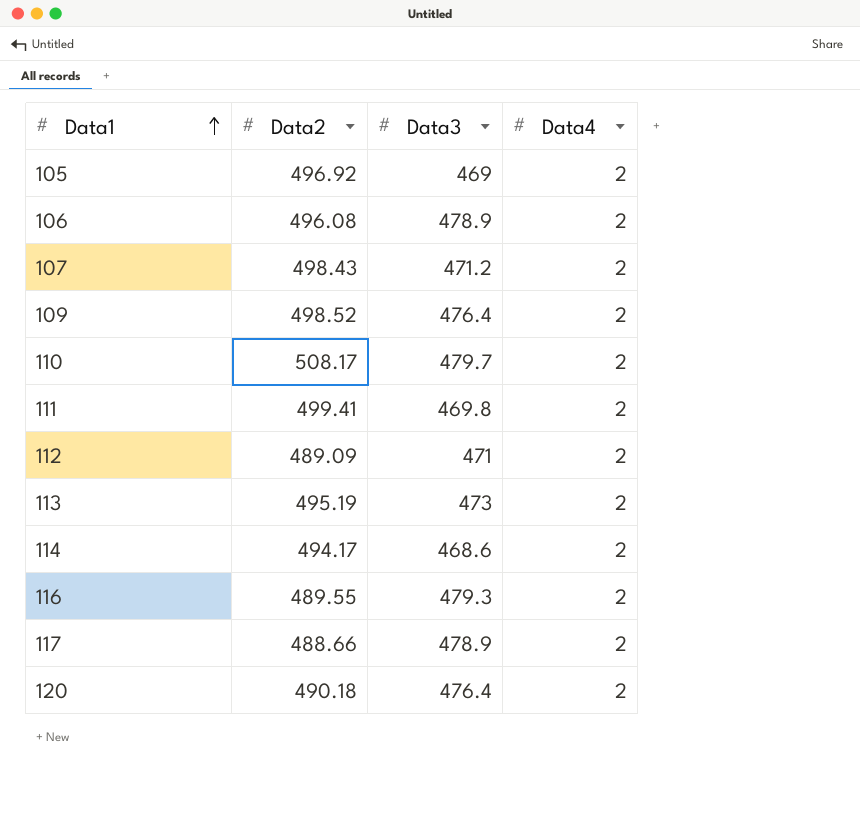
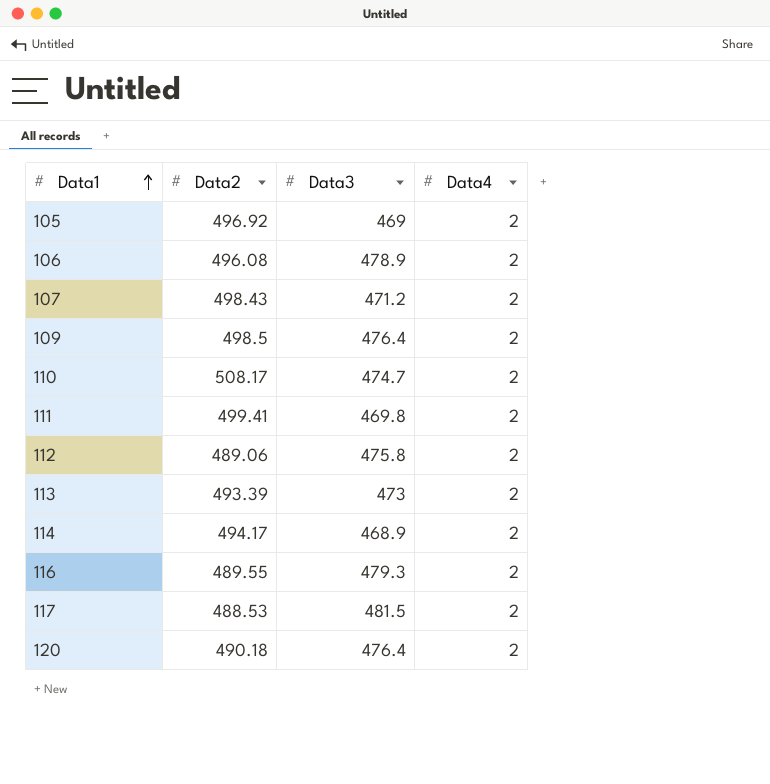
109 | Data2: 498.52 -> 498.5
110 | Data3: 479.7 -> 474.7
112 | Data2: 489.09 -> 489.06
112 | Data3: 471 -> 475.8
113 | Data2: 495.19 -> 493.39
114 | Data3: 468.6 -> 468.9
117 | Data2: 488.66 -> 488.53
117 | Data3: 478.9 -> 481.5

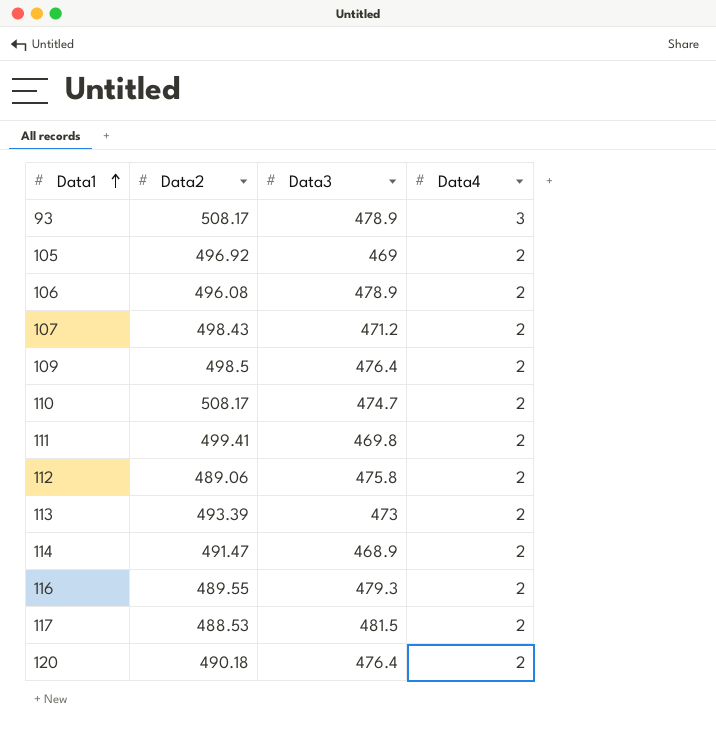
row 93: none -> 508.17 | 478.9 | 3
114 | Data2: 494.17 -> 491.47

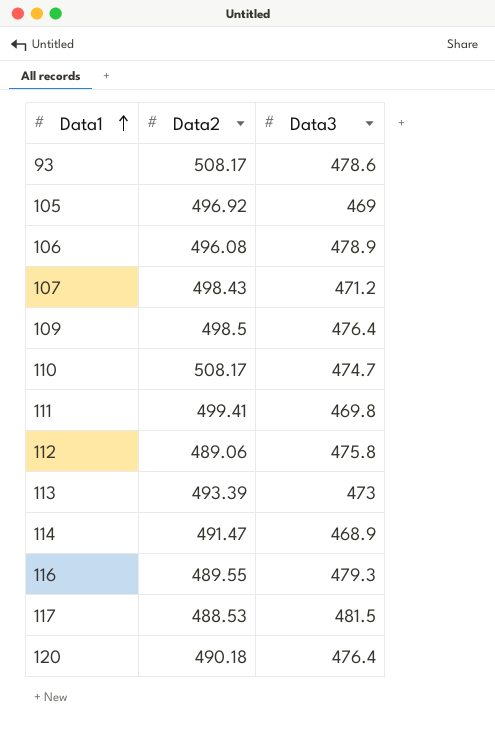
column Data4 | position: 4 -> none
93 | Data3: 478.9 -> 478.6

